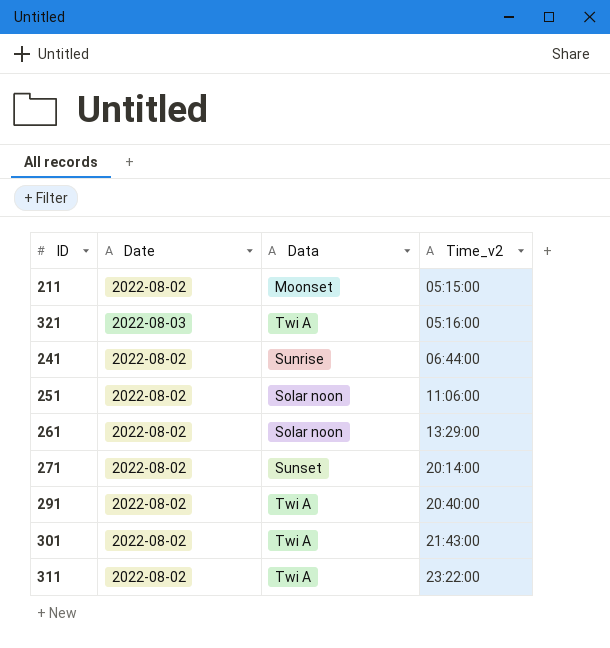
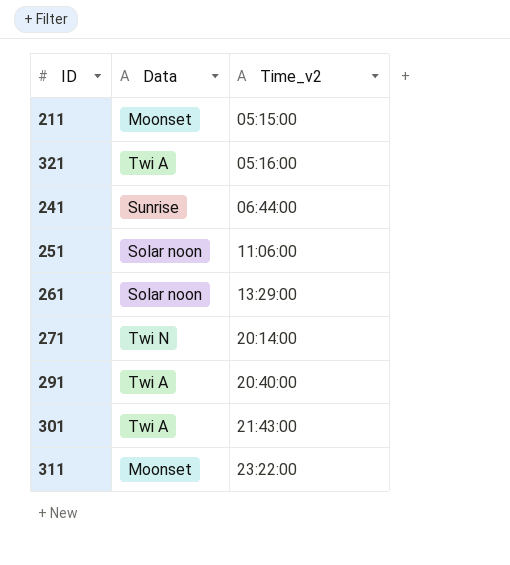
column Date | position: 2 -> none
271 | Data: Sunset -> Twi N
311 | Data: Twi A -> Moonset

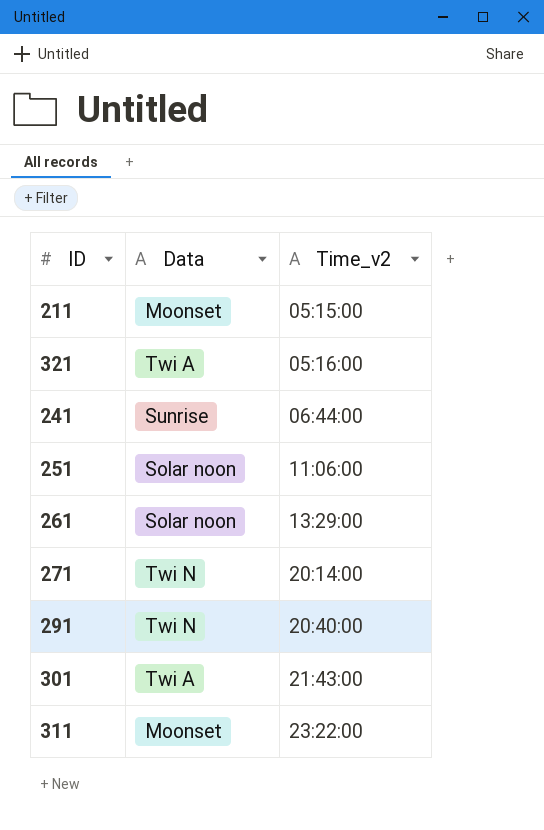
291 | Data: Twi A -> Twi N

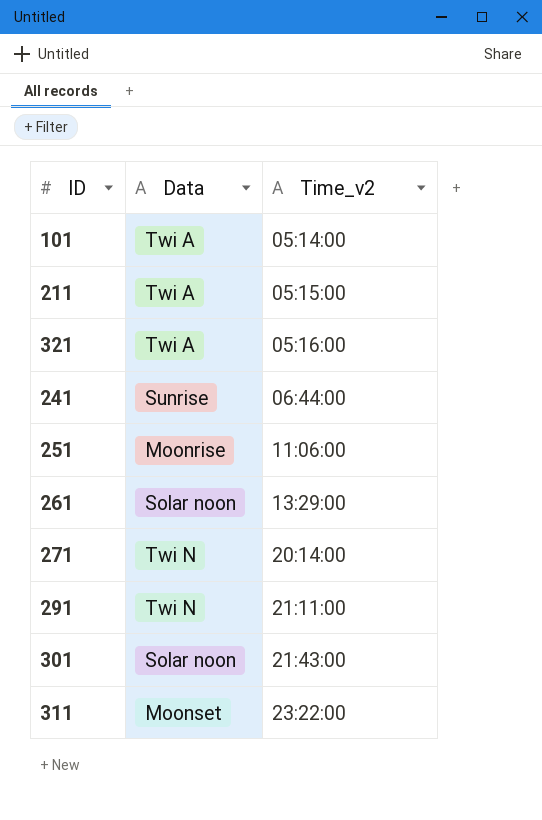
row 101: none -> Twi A | 05:14:00
211 | Data: Moonset -> Twi A
251 | Data: Solar noon -> Moonrise
291 | Time_v2: 20:40:00 -> 21:11:00
301 | Data: Twi A -> Solar noon

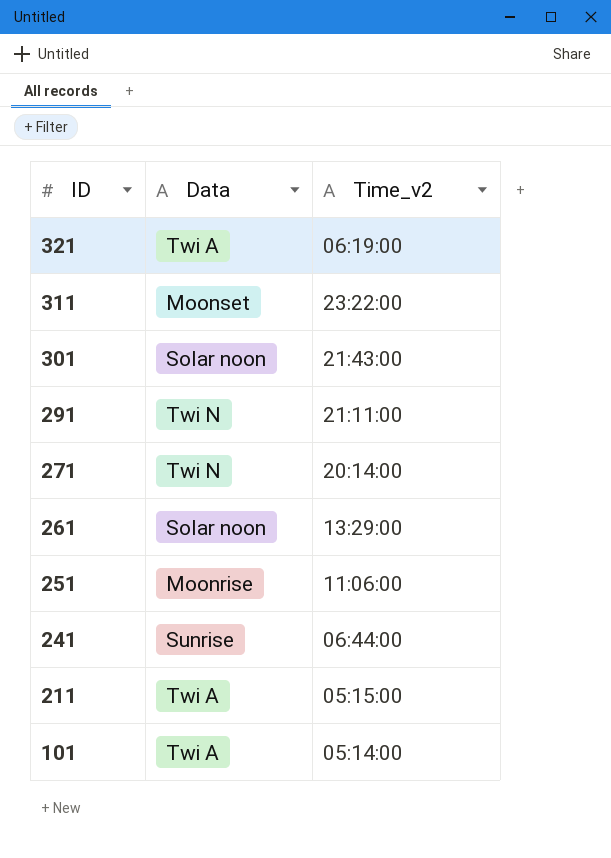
row order: Time_v2 ascending -> ID descending
321 | Time_v2: 05:16:00 -> 06:19:00

